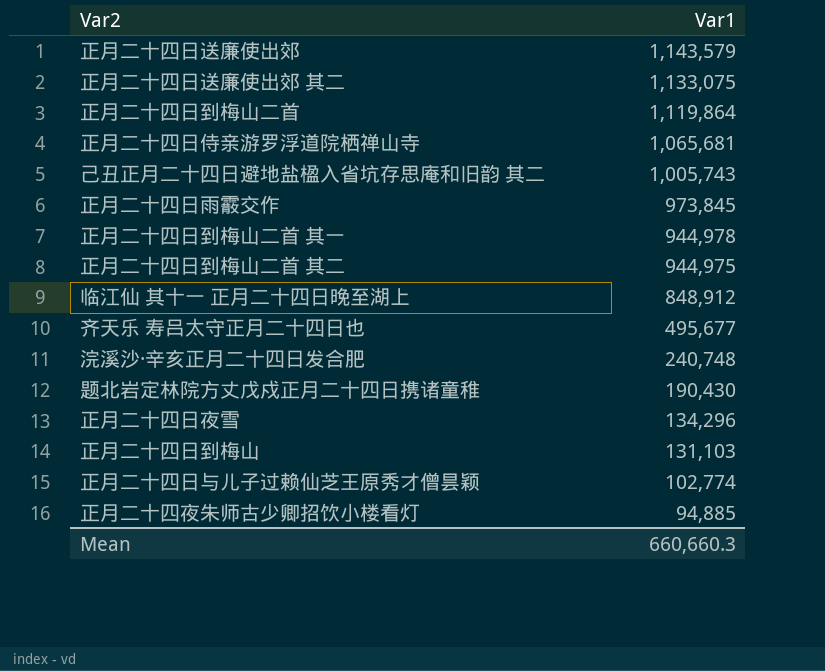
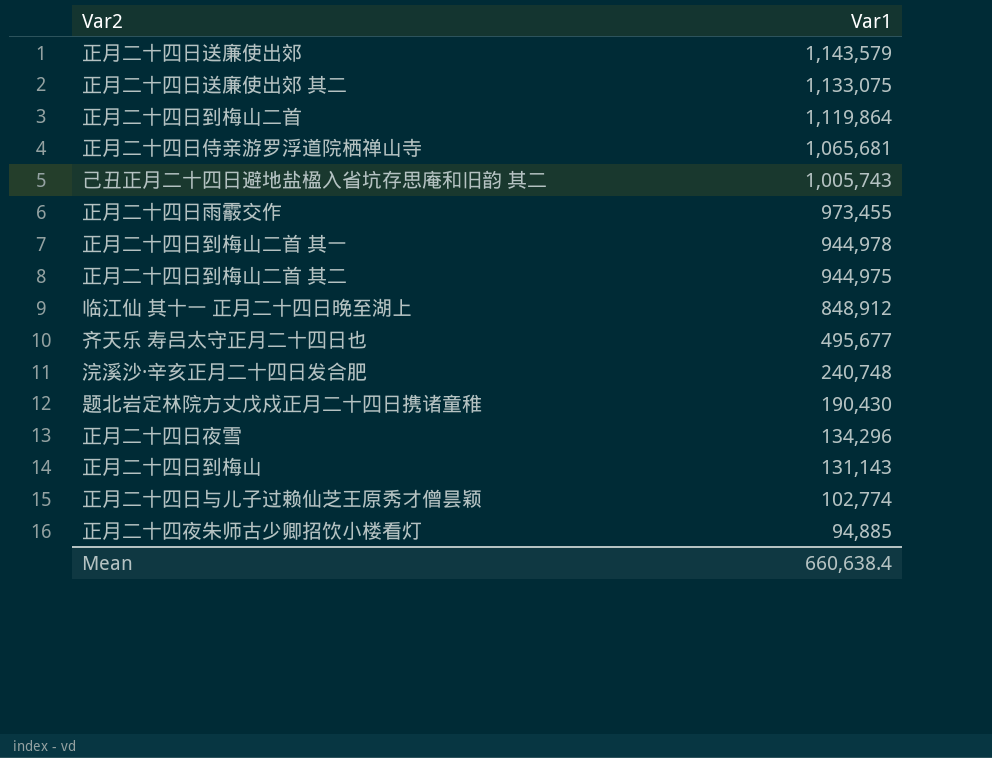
正月二十四日雨霰交作 | Var1: 973,845 -> 973,455
正月二十四日到梅山 | Var1: 131,103 -> 131,143
Mean | Var1: 660,660.3 -> 660,638.4

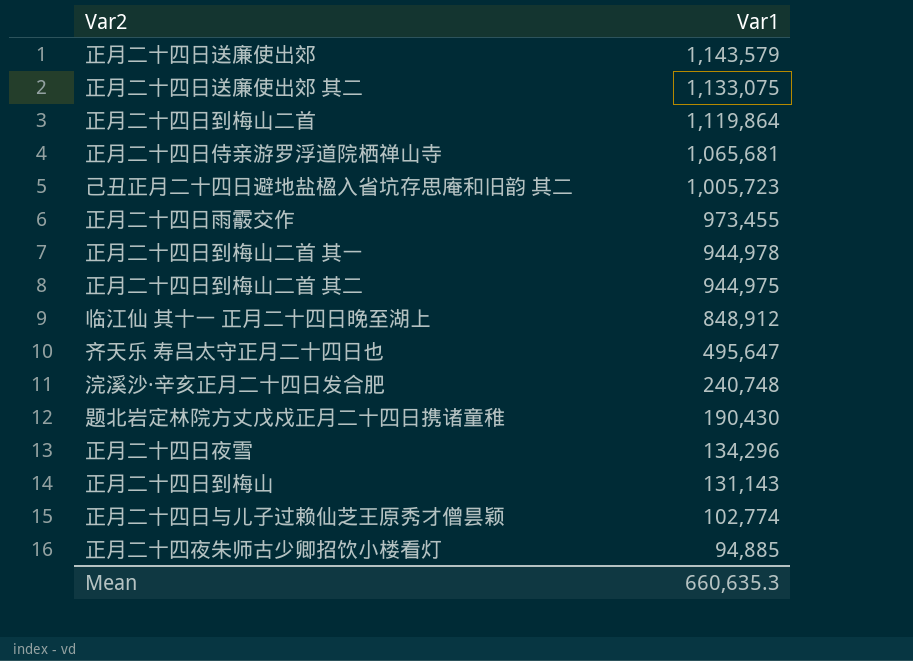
己丑正月二十四日避地盐楹入省坑存思庵和旧韵 其二 | Var1: 1,005,743 -> 1,005,723
齐天乐 寿吕太守正月二十四日也 | Var1: 495,677 -> 495,647
Mean | Var1: 660,638.4 -> 660,635.3

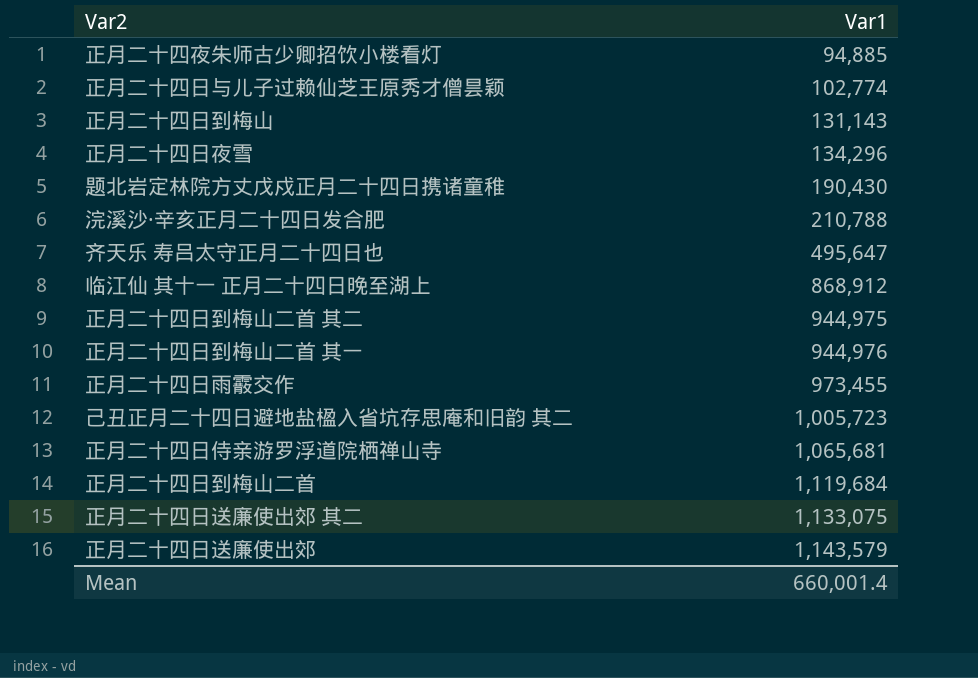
row order: Var1 descending -> Var1 ascending
浣溪沙·辛亥正月二十四日发合肥 | Var1: 240,748 -> 210,788
临江仙 其十一 正月二十四日晚至湖上 | Var1: 848,912 -> 868,912
正月二十四日到梅山二首 其一 | Var1: 944,978 -> 944,976
正月二十四日到梅山二首 | Var1: 1,119,864 -> 1,119,684
Mean | Var1: 660,635.3 -> 660,001.4

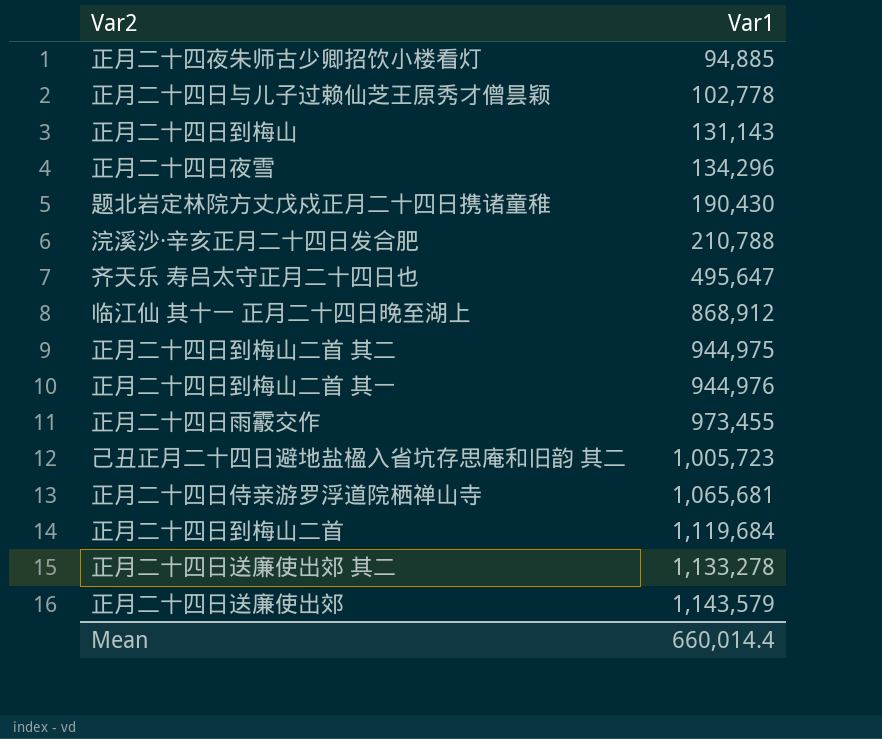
正月二十四日与儿子过赖仙芝王原秀才僧昙颖 | Var1: 102,774 -> 102,778
正月二十四日送廉使出郊 其二 | Var1: 1,133,075 -> 1,133,278
Mean | Var1: 660,001.4 -> 660,014.4

